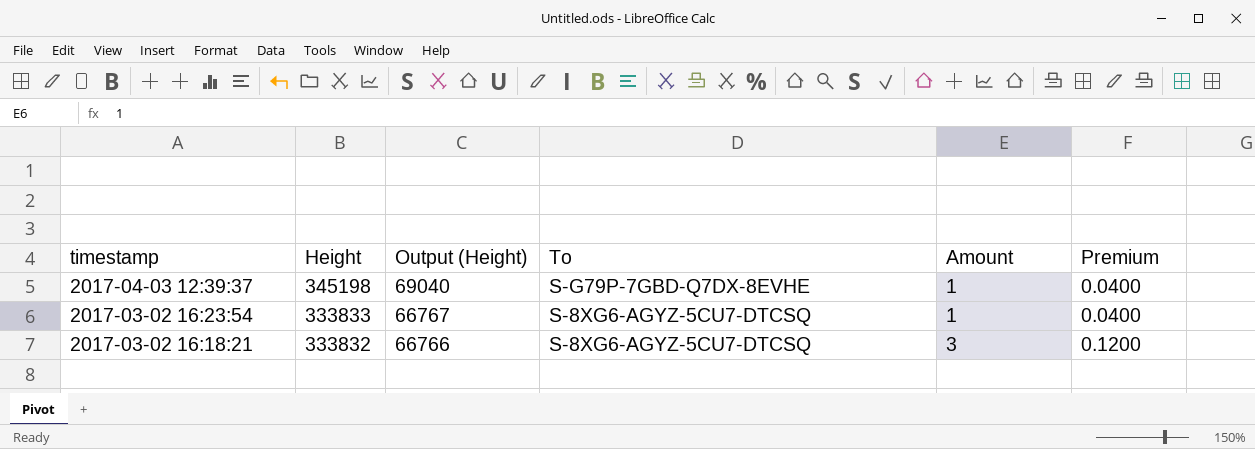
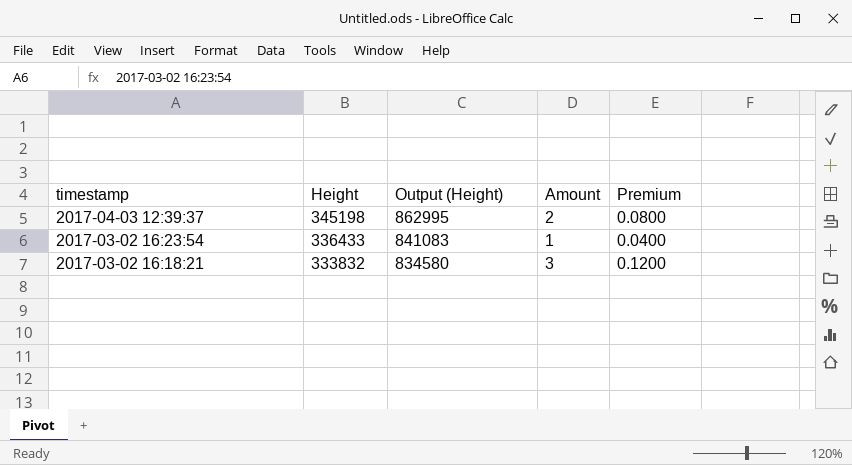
column To | position: 4 -> none
column Output (Height) | formula: [Height] * 0.2 -> [Height] * 2.5
2017-04-03 12:39:37 | Amount: 1 -> 2
2017-04-03 12:39:37 | Premium: 0.0400 -> 0.0800
2017-03-02 16:23:54 | Height: 333833 -> 336433

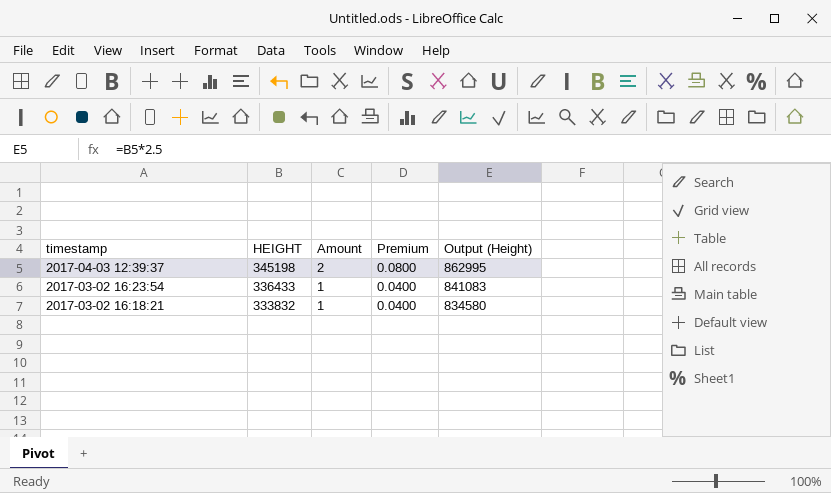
column name: Height -> HEIGHT
column Output (Height) | position: 3 -> 5
2017-03-02 16:18:21 | Amount: 3 -> 1
2017-03-02 16:18:21 | Premium: 0.1200 -> 0.0400

